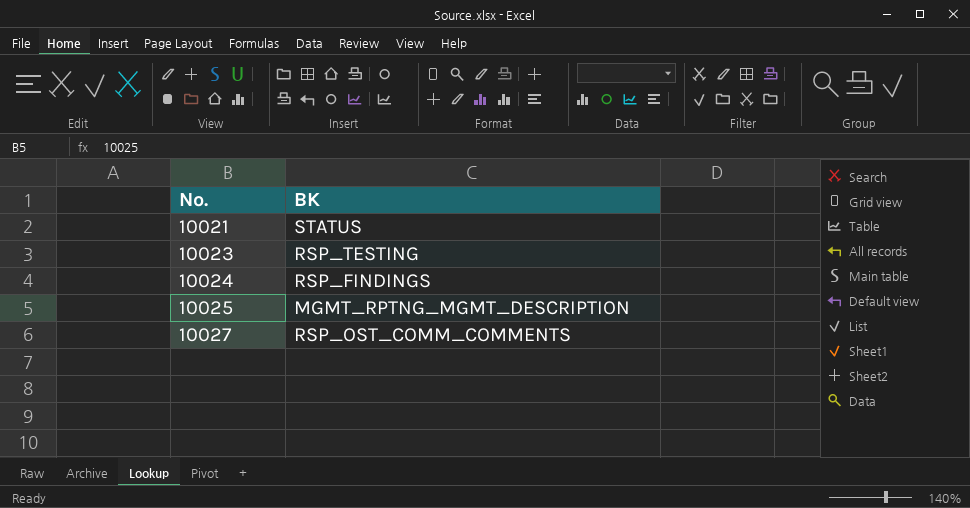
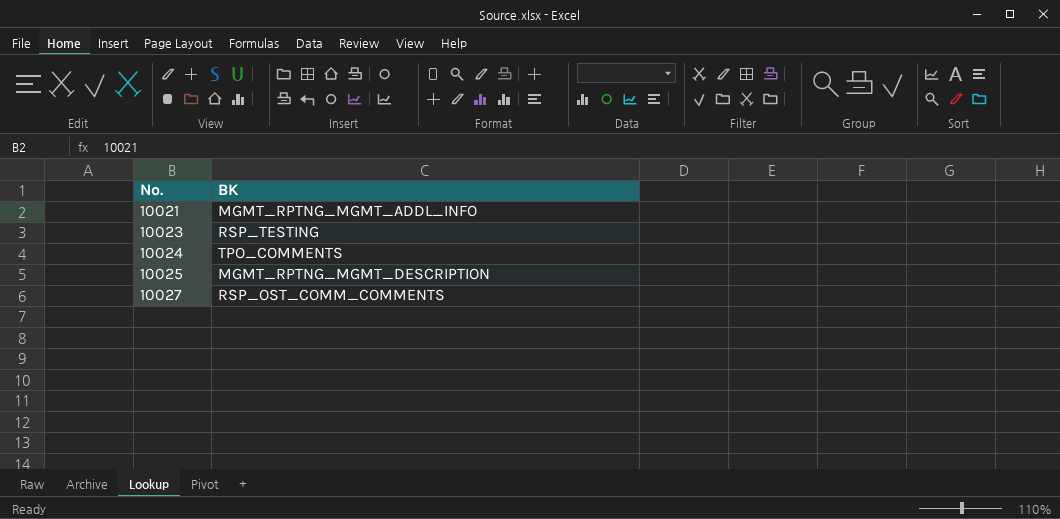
10021 | BK: STATUS -> MGMT_RPTNG_MGMT_ADDL_INFO
10024 | BK: RSP_FINDINGS -> TPO_COMMENTS

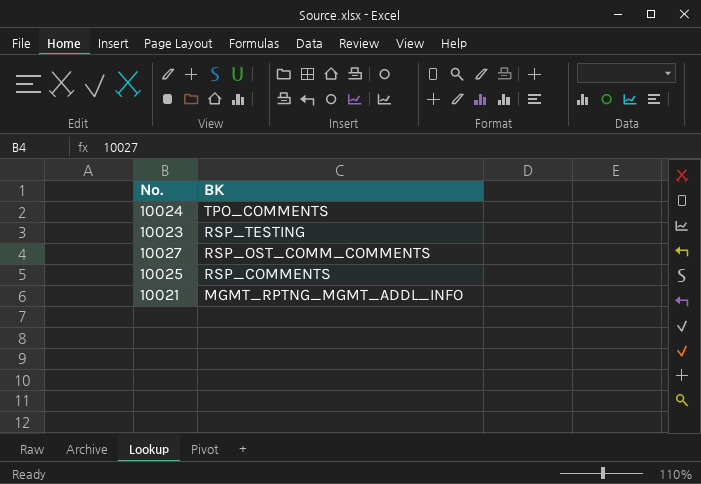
row order: No. ascending -> BK descending
10025 | BK: MGMT_RPTNG_MGMT_DESCRIPTION -> RSP_COMMENTS

